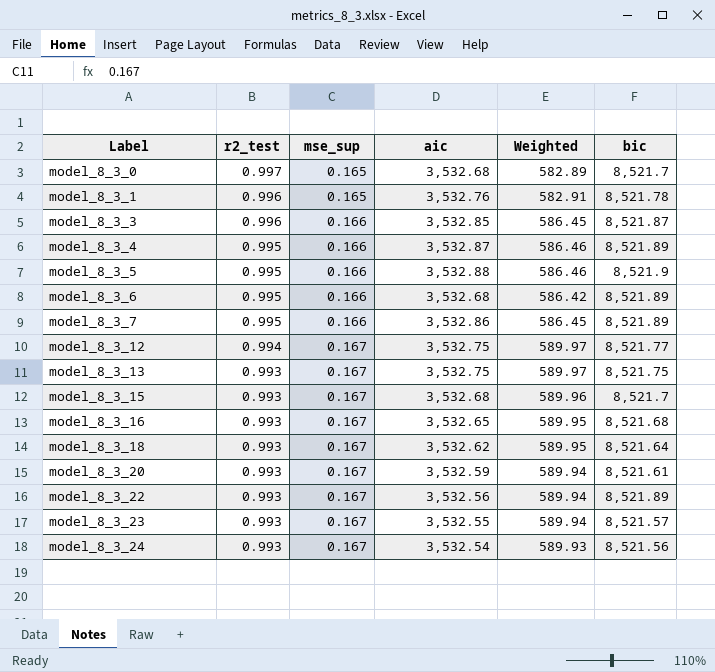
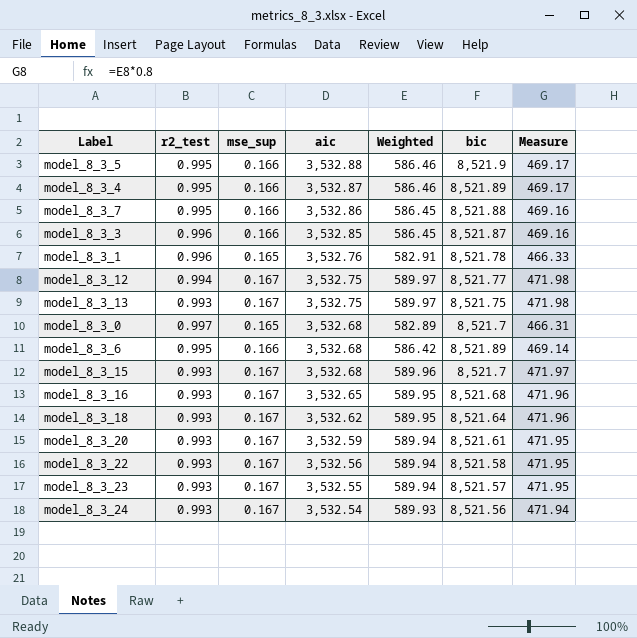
row order: Label ascending -> aic descending
column Measure | formula: none -> [Weighted] * 0.8
model_8_3_7 | bic: 8,521.89 -> 8,521.88
model_8_3_22 | bic: 8,521.89 -> 8,521.58

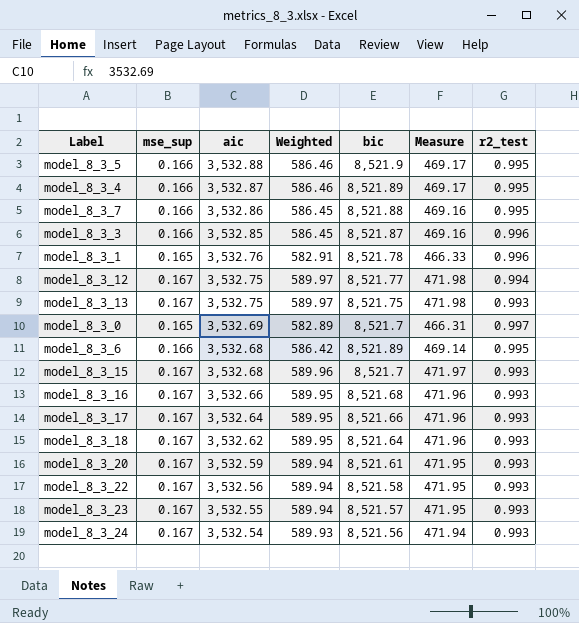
column r2_test | position: 2 -> 7
model_8_3_0 | aic: 3,532.68 -> 3,532.69
model_8_3_16 | aic: 3,532.65 -> 3,532.66
row model_8_3_17: none -> 0.167 | 3,532.64 | 589.95 | 8,521.66 | 471.96 | 0.993

